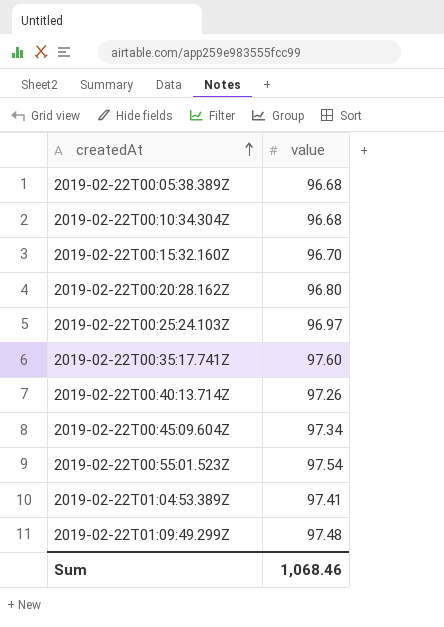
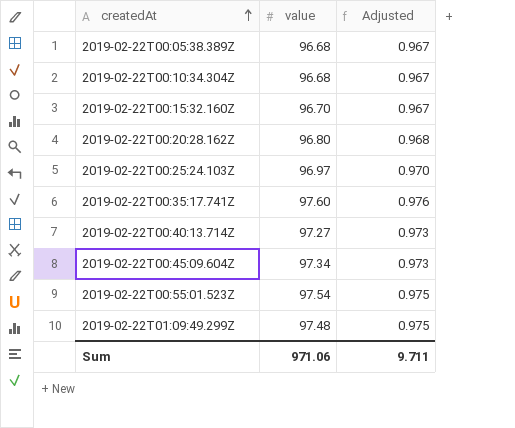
column Adjusted | formula: none -> [value] * 0.01
row 2019-02-22T01:04:53.389Z: 97.41 -> none
2019-02-22T00:40:13.714Z | value: 97.26 -> 97.27
Sum | value: 1,068.46 -> 971.06

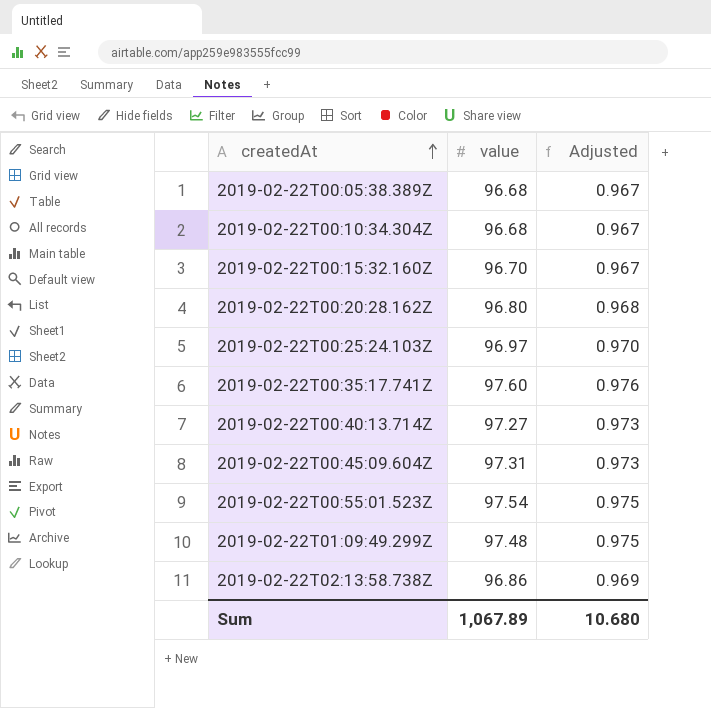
2019-02-22T00:45:09.604Z | value: 97.34 -> 97.31
row 2019-02-22T02:13:58.738Z: none -> 96.86 | 0.969
Sum | value: 971.06 -> 1,067.89
Sum | Adjusted: 9.711 -> 10.680

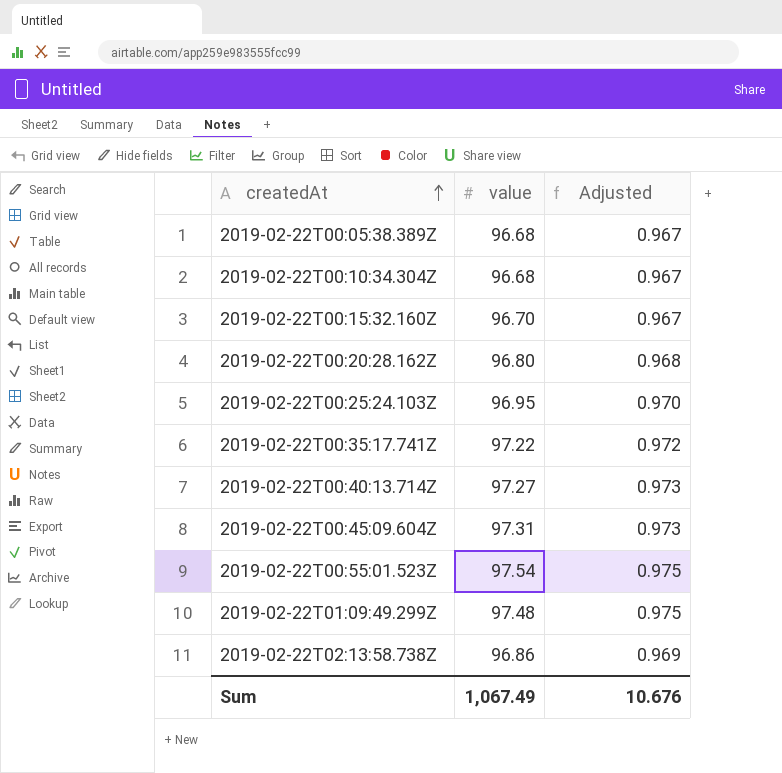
2019-02-22T00:25:24.103Z | value: 96.97 -> 96.95
2019-02-22T00:35:17.741Z | value: 97.60 -> 97.22
2019-02-22T00:35:17.741Z | Adjusted: 0.976 -> 0.972
Sum | value: 1,067.89 -> 1,067.49
Sum | Adjusted: 10.680 -> 10.676

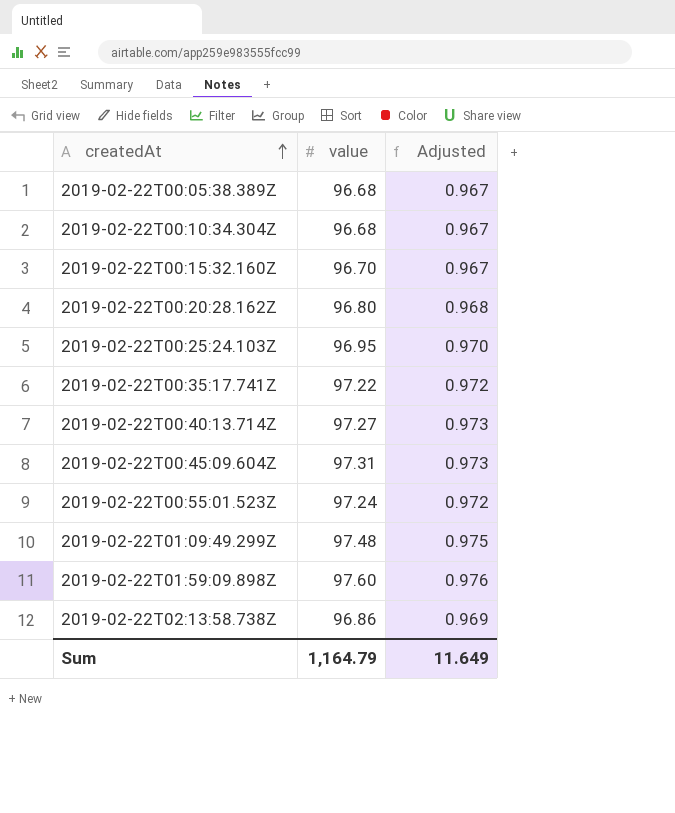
2019-02-22T00:55:01.523Z | value: 97.54 -> 97.24
2019-02-22T00:55:01.523Z | Adjusted: 0.975 -> 0.972
row 2019-02-22T01:59:09.898Z: none -> 97.60 | 0.976
Sum | value: 1,067.49 -> 1,164.79
Sum | Adjusted: 10.676 -> 11.649

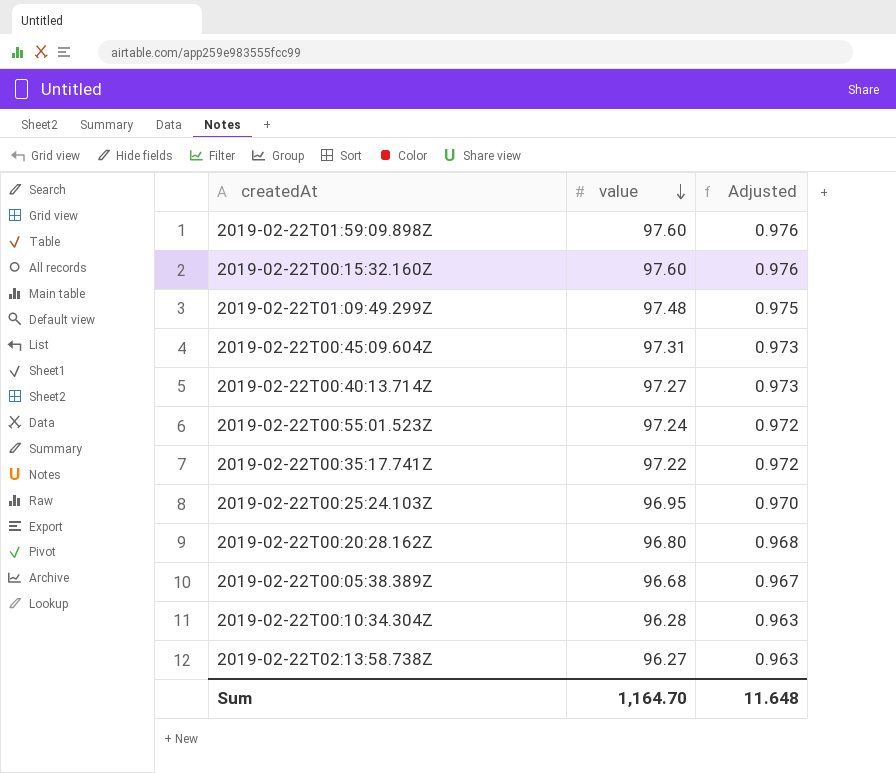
row order: createdAt ascending -> value descending
2019-02-22T00:15:32.160Z | value: 96.70 -> 97.60
2019-02-22T00:15:32.160Z | Adjusted: 0.967 -> 0.976
2019-02-22T00:10:34.304Z | value: 96.68 -> 96.28
2019-02-22T00:10:34.304Z | Adjusted: 0.967 -> 0.963
2019-02-22T02:13:58.738Z | value: 96.86 -> 96.27
2019-02-22T02:13:58.738Z | Adjusted: 0.969 -> 0.963
Sum | value: 1,164.79 -> 1,164.70
Sum | Adjusted: 11.649 -> 11.648

